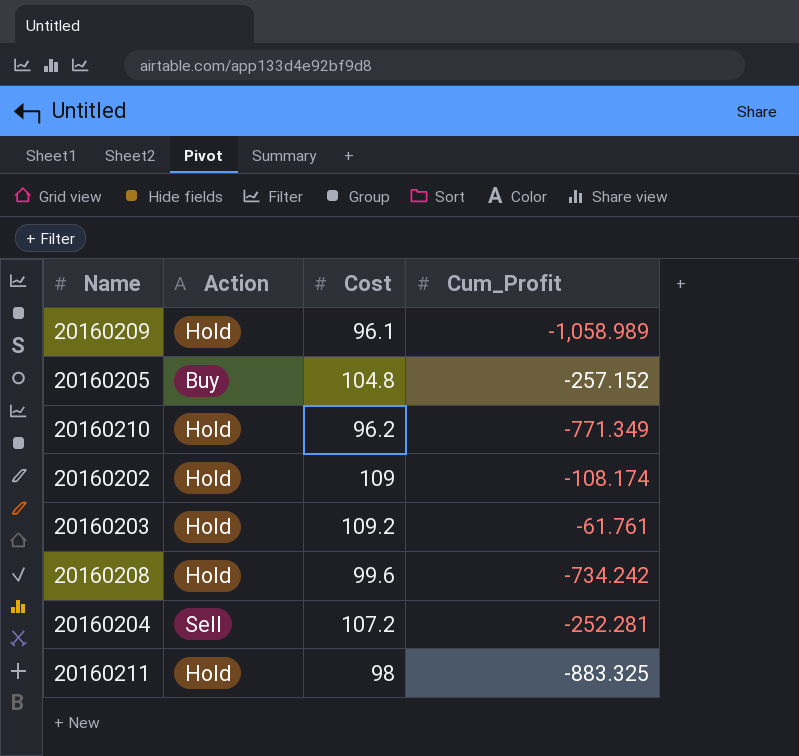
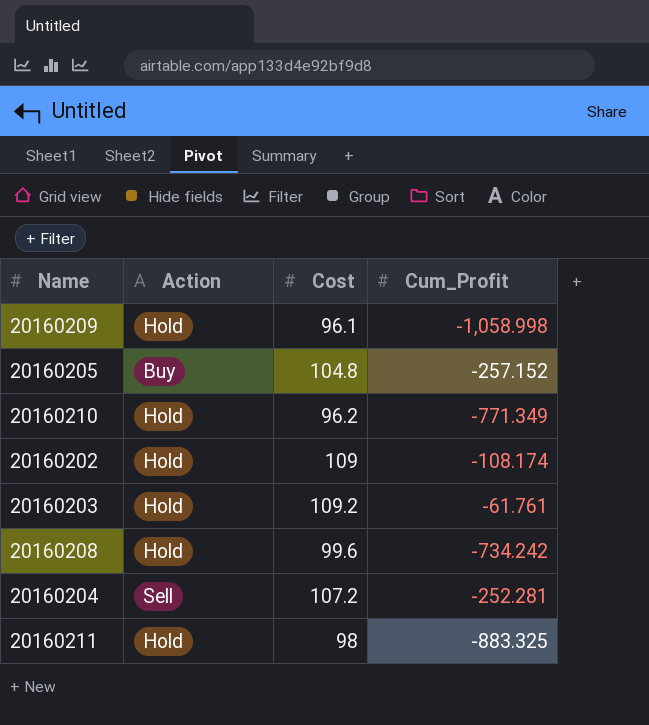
20160209 | Cum_Profit: -1,058.989 -> -1,058.998

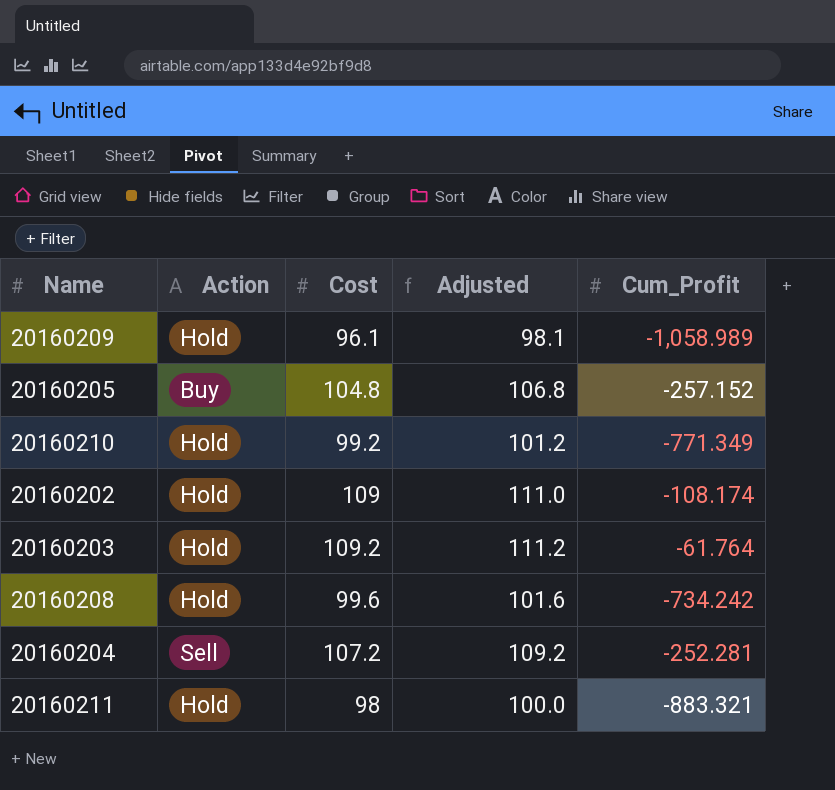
column Adjusted | formula: none -> [Cost] + 2
20160209 | Cum_Profit: -1,058.998 -> -1,058.989
20160210 | Cost: 96.2 -> 99.2
20160203 | Cum_Profit: -61.761 -> -61.764
20160211 | Cum_Profit: -883.325 -> -883.321

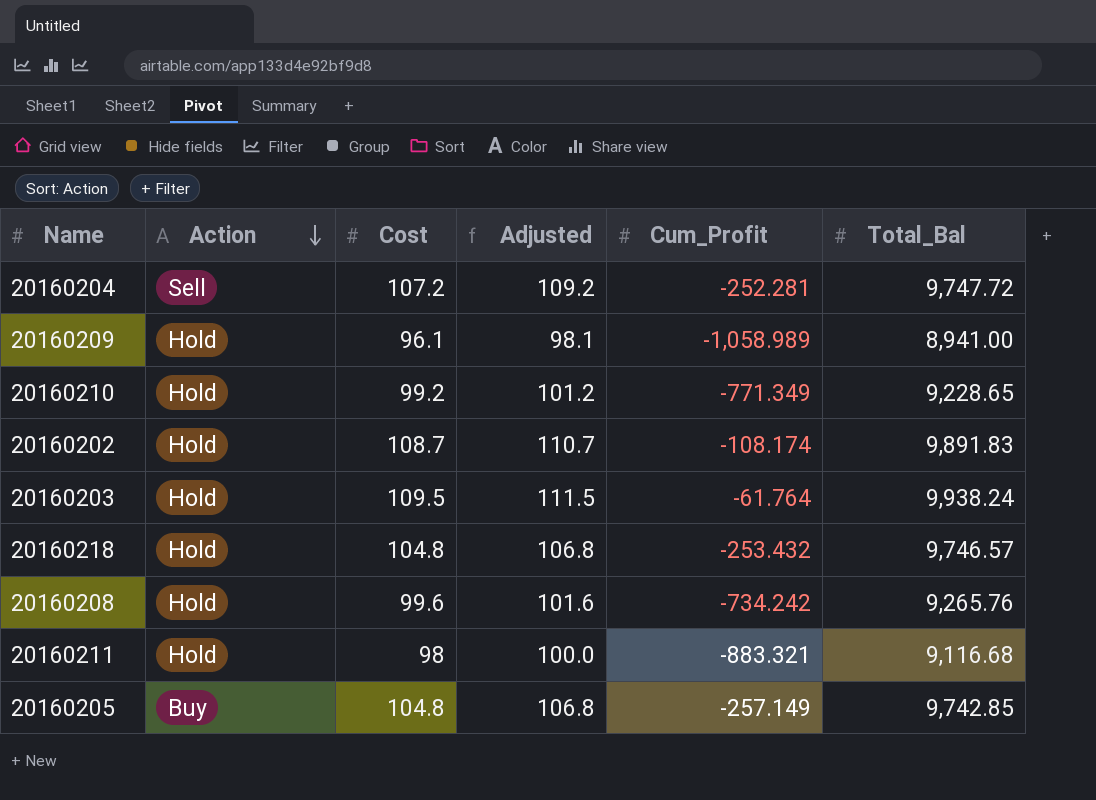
row order: none -> Action descending
column Total_Bal | position: none -> 6
20160202 | Cost: 109 -> 108.7
20160202 | Adjusted: 111.0 -> 110.7
20160203 | Cost: 109.2 -> 109.5
20160203 | Adjusted: 111.2 -> 111.5
row 20160218: none -> Hold | 104.8 | 106.8 | -253.432 | 9,746.57
20160205 | Cum_Profit: -257.152 -> -257.149

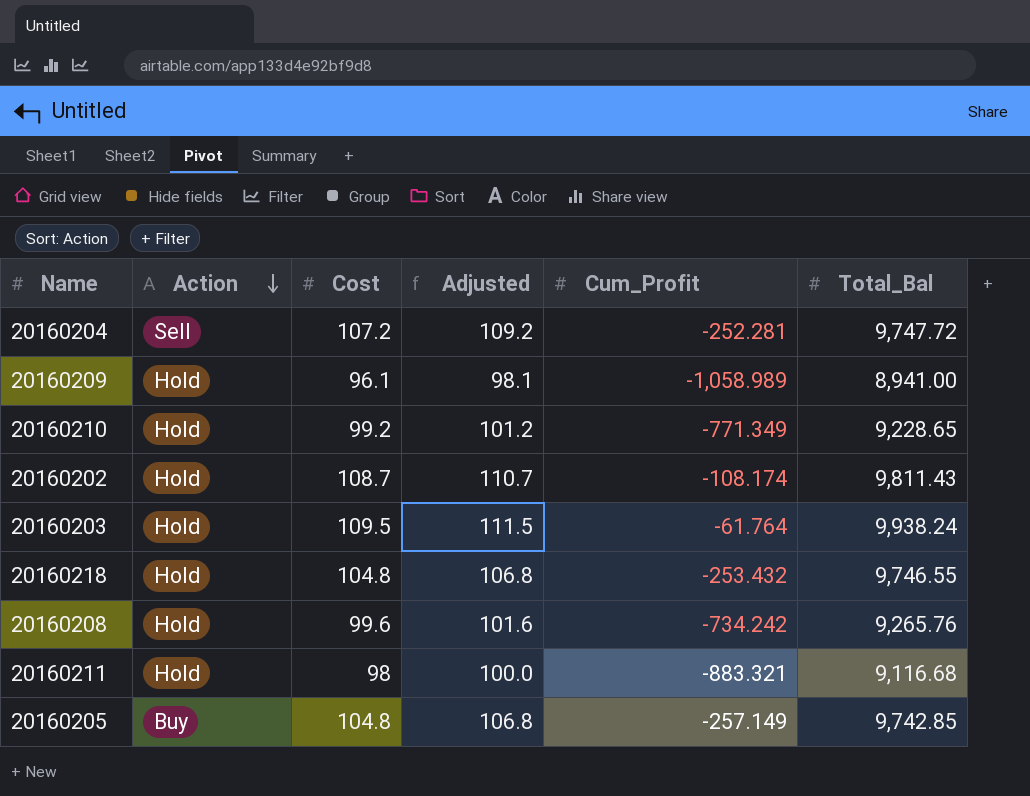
20160202 | Total_Bal: 9,891.83 -> 9,811.43
20160218 | Total_Bal: 9,746.57 -> 9,746.55

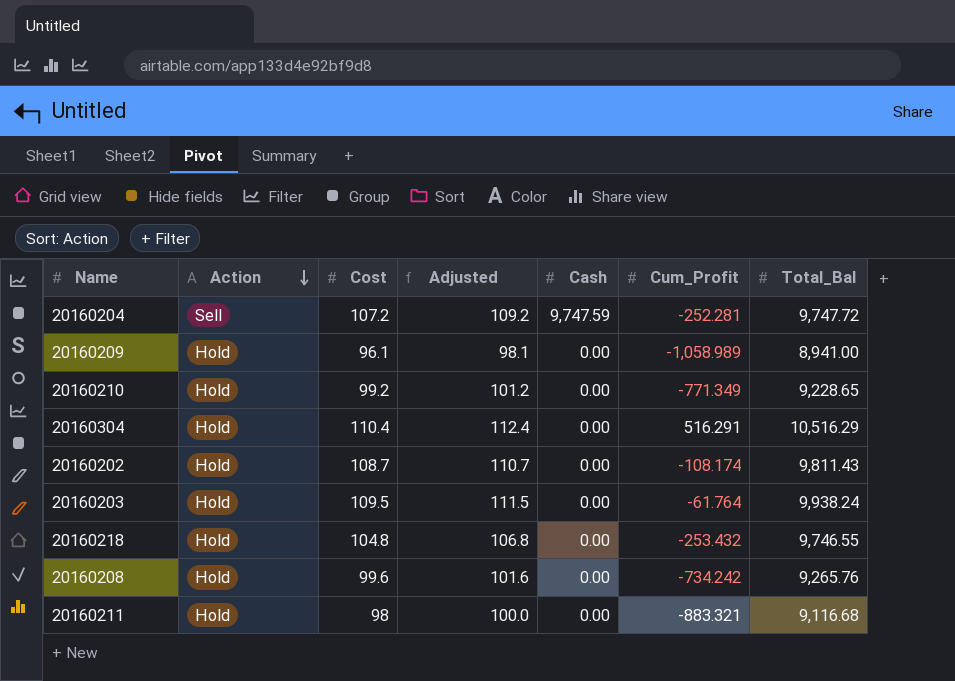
column Cash | position: none -> 5
row 20160205: Buy | 104.8 | 106.8 | -257.149 | 9,742.85 -> none
row 20160304: none -> Hold | 110.4 | 112.4 | 0.00 | 516.291 | 10,516.29

